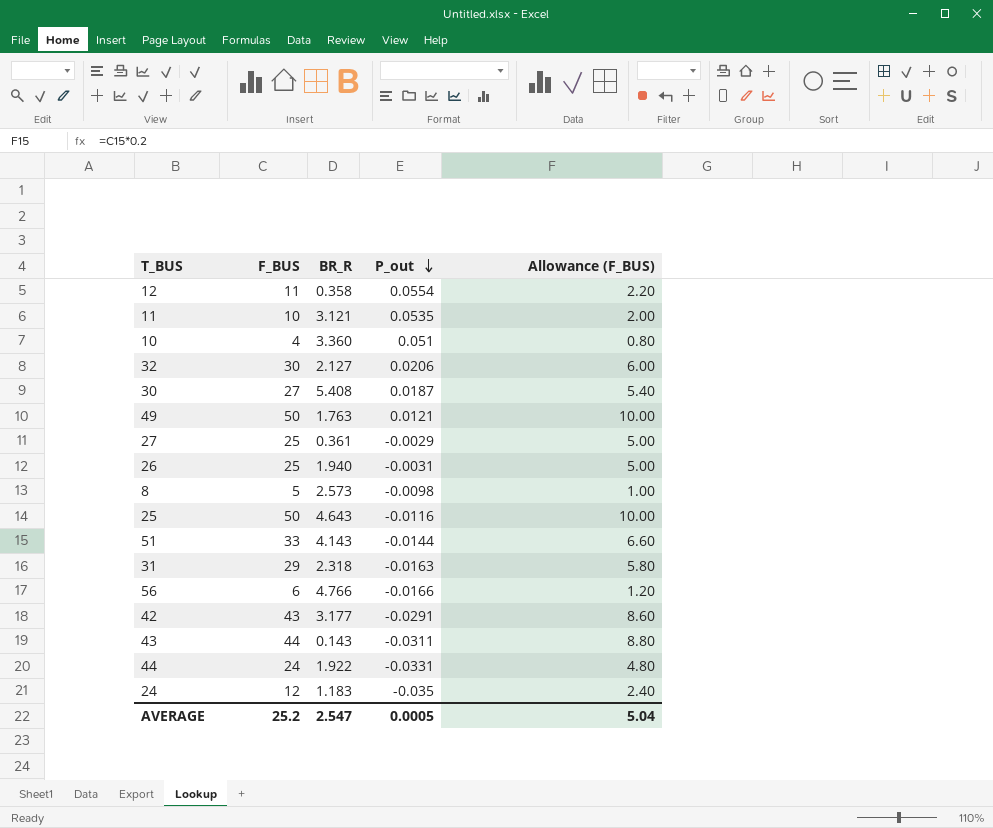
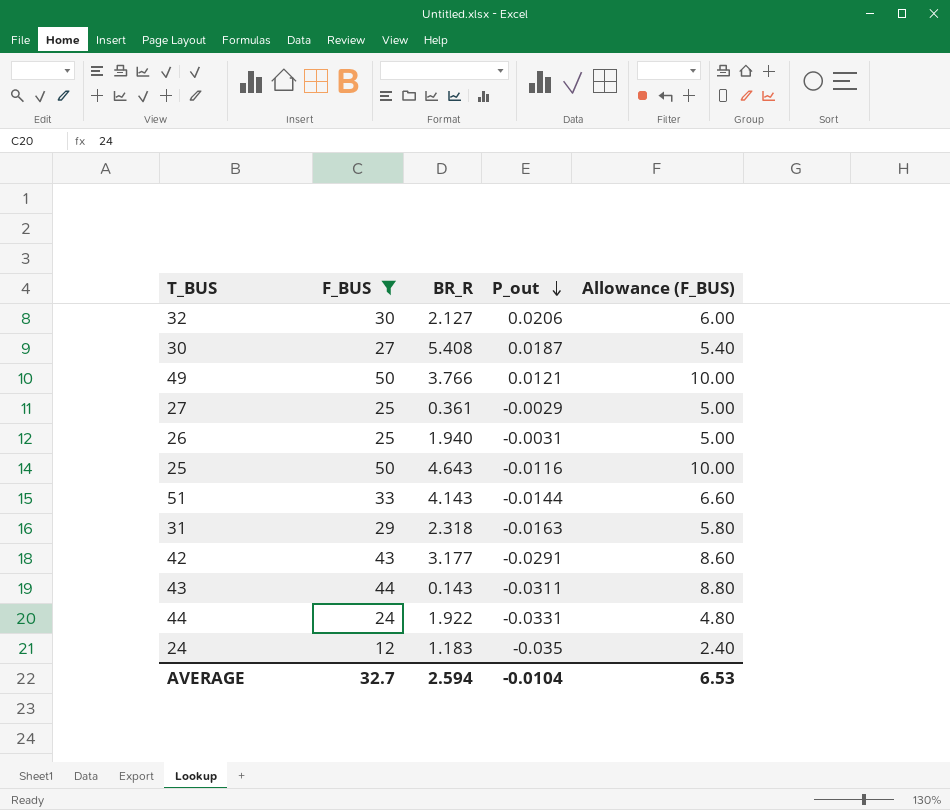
filter: none -> F_BUS >= 12
49 | BR_R: 1.763 -> 3.766
AVERAGE | F_BUS: 25.2 -> 32.7
AVERAGE | BR_R: 2.547 -> 2.594
AVERAGE | P_out: 0.0005 -> -0.0104
AVERAGE | Allowance (F_BUS): 5.04 -> 6.53

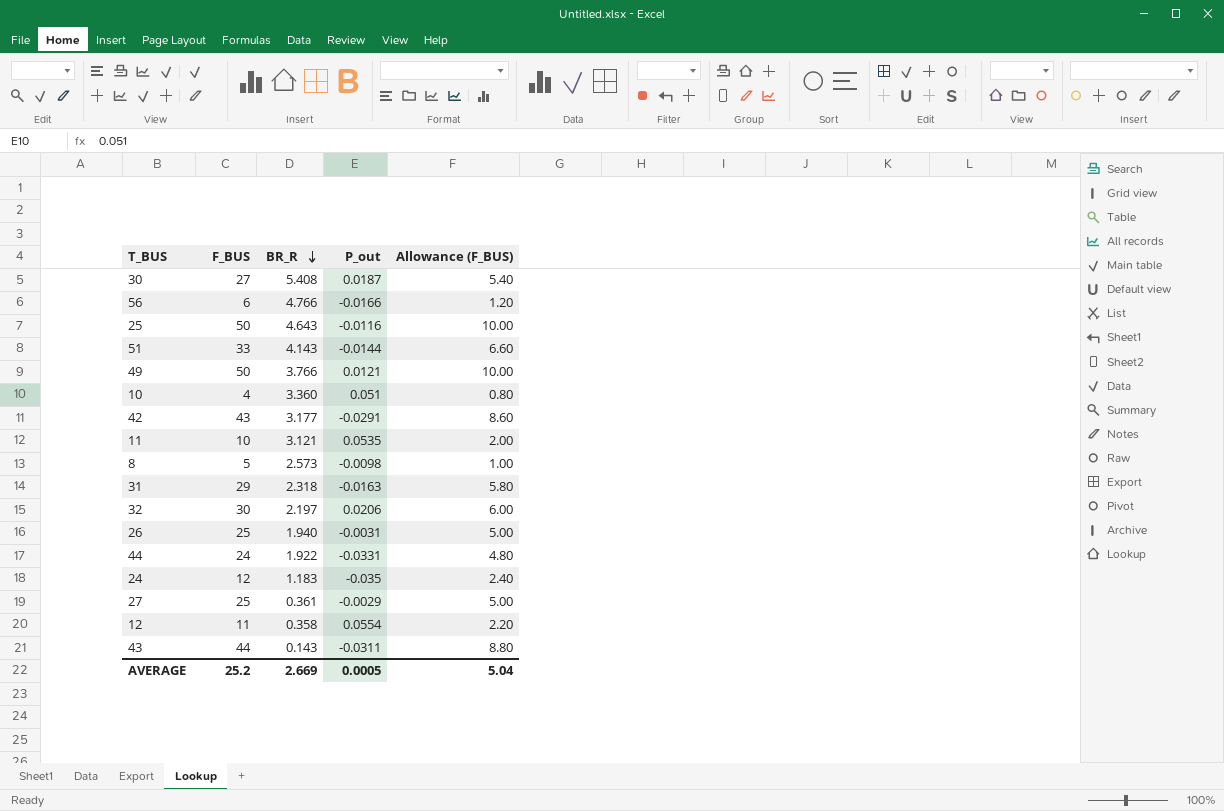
filter: F_BUS >= 12 -> none
row order: P_out descending -> BR_R descending
32 | BR_R: 2.127 -> 2.197
AVERAGE | F_BUS: 32.7 -> 25.2
AVERAGE | BR_R: 2.594 -> 2.669
AVERAGE | P_out: -0.0104 -> 0.0005
AVERAGE | Allowance (F_BUS): 6.53 -> 5.04

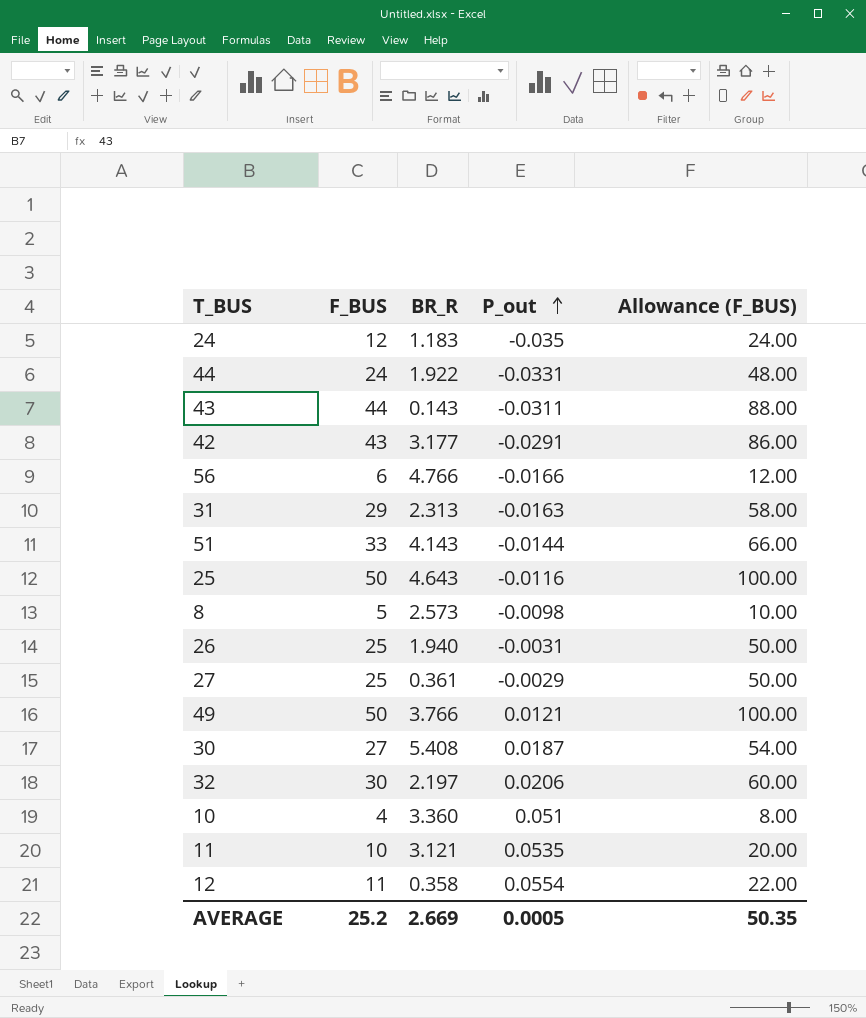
row order: BR_R descending -> P_out ascending
column Allowance (F_BUS) | formula: [F_BUS] * 0.2 -> [F_BUS] * 2
31 | BR_R: 2.318 -> 2.313
AVERAGE | Allowance (F_BUS): 5.04 -> 50.35

